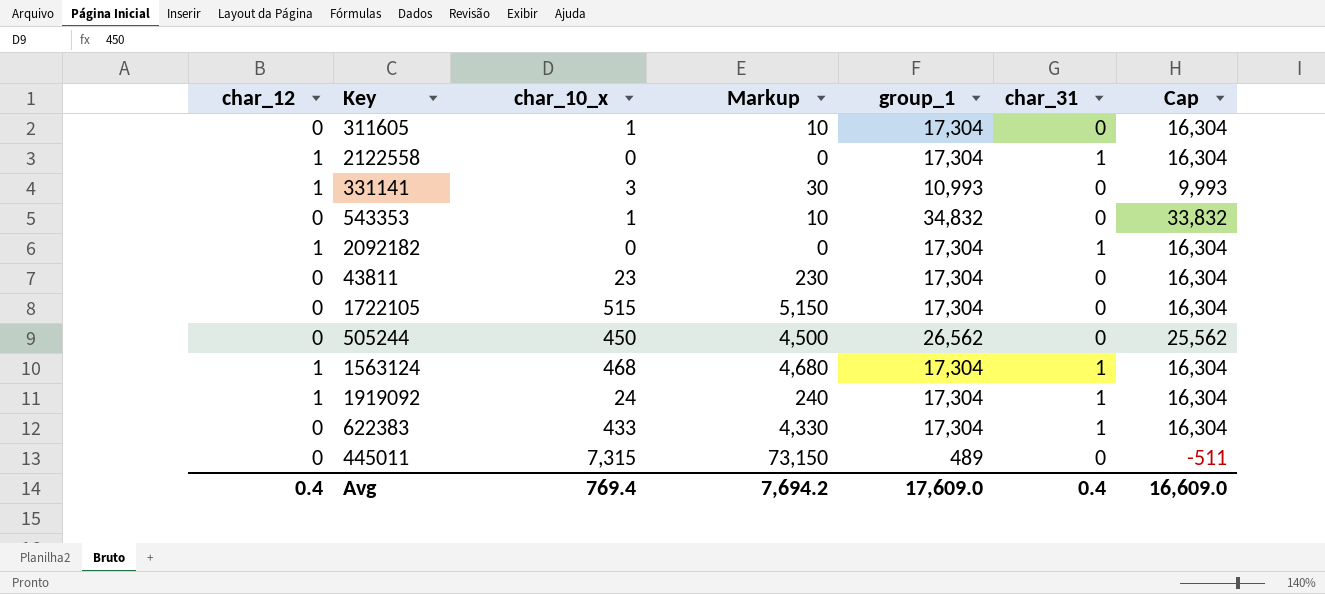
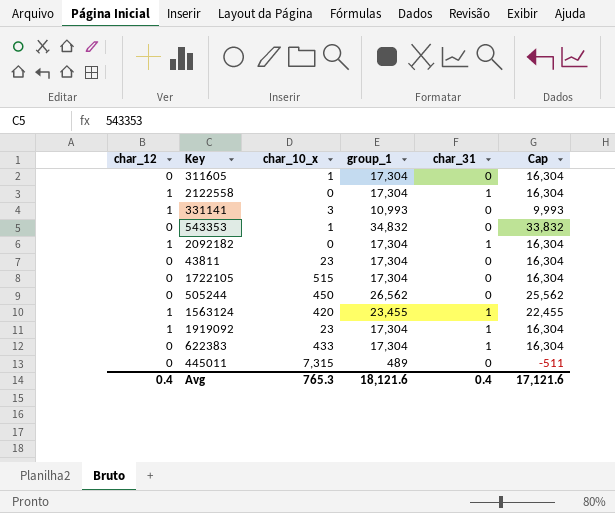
column Markup | formula: [char_10_x] * 10 -> none
1563124 | char_10_x: 468 -> 420
1563124 | group_1: 17,304 -> 23,455
1563124 | Cap: 16,304 -> 22,455
1919092 | char_10_x: 24 -> 23
Avg | char_10_x: 769.4 -> 765.3
Avg | group_1: 17,609.0 -> 18,121.6
Avg | Cap: 16,609.0 -> 17,121.6

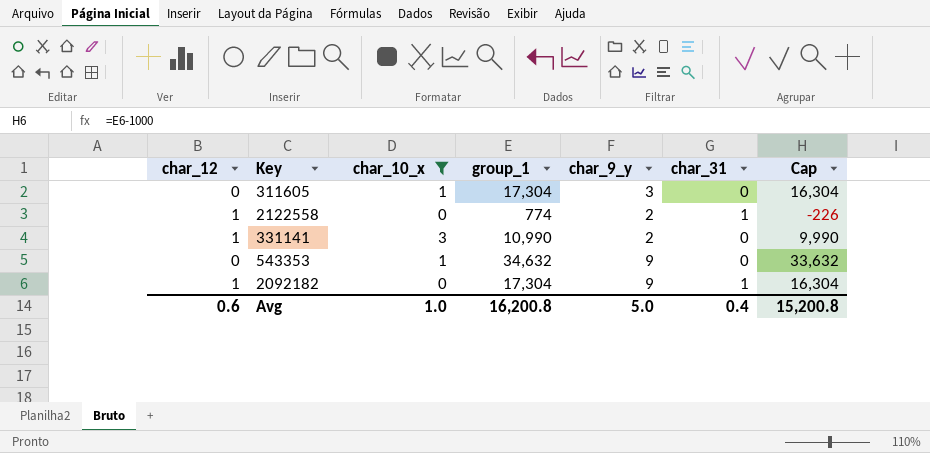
filter: none -> char_10_x <= 3
column char_9_y | position: none -> 5
2122558 | group_1: 17,304 -> 774
2122558 | Cap: 16,304 -> -226
331141 | group_1: 10,993 -> 10,990
331141 | Cap: 9,993 -> 9,990
543353 | group_1: 34,832 -> 34,632
543353 | Cap: 33,832 -> 33,632
Avg | char_12: 0.4 -> 0.6
Avg | char_10_x: 765.3 -> 1.0
Avg | group_1: 18,121.6 -> 16,200.8
Avg | Cap: 17,121.6 -> 15,200.8

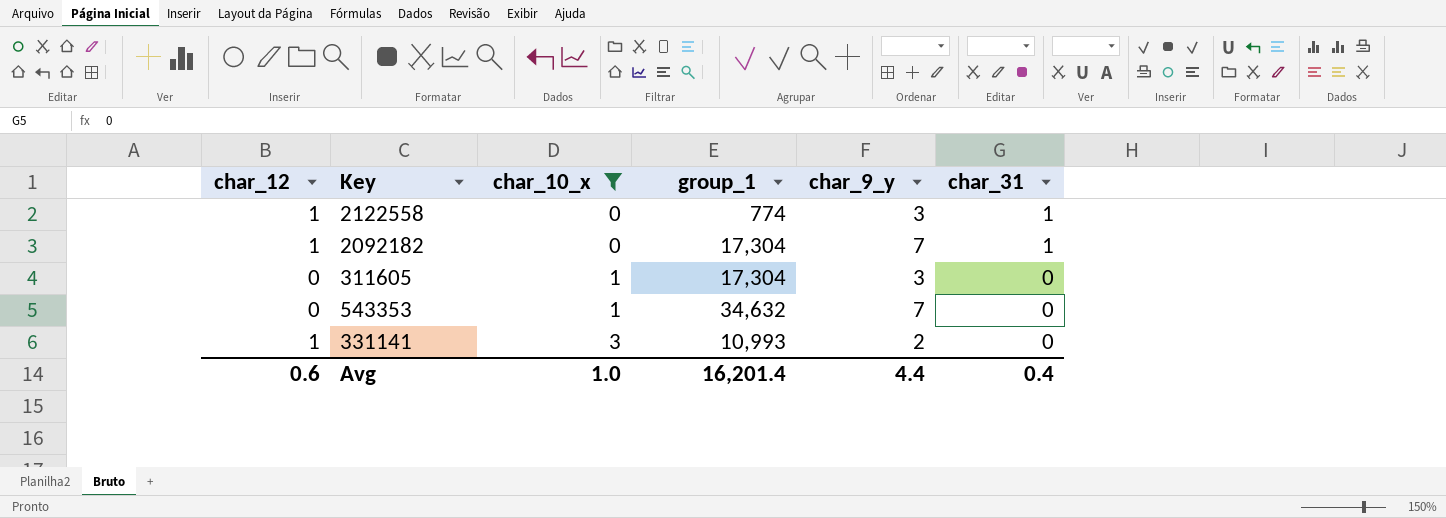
row order: none -> char_10_x ascending
column Cap | formula: [group_1] - 1000 -> none
2122558 | char_9_y: 2 -> 3
2092182 | char_9_y: 9 -> 7
543353 | char_9_y: 9 -> 7
331141 | group_1: 10,990 -> 10,993
Avg | group_1: 16,200.8 -> 16,201.4
Avg | char_9_y: 5.0 -> 4.4

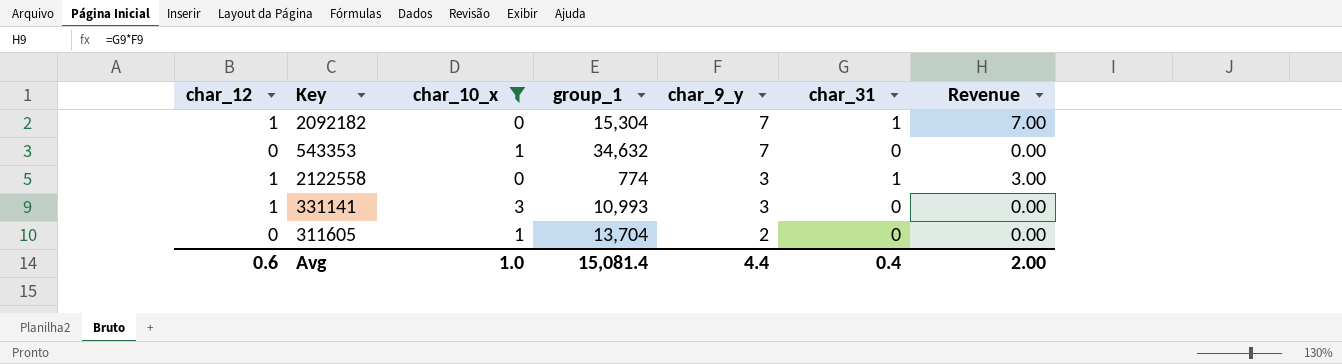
row order: char_10_x ascending -> char_9_y descending
column Revenue | formula: none -> [char_9_y] * [char_31]
2092182 | group_1: 17,304 -> 15,304
331141 | char_9_y: 2 -> 3
311605 | group_1: 17,304 -> 13,704
311605 | char_9_y: 3 -> 2
Avg | group_1: 16,201.4 -> 15,081.4

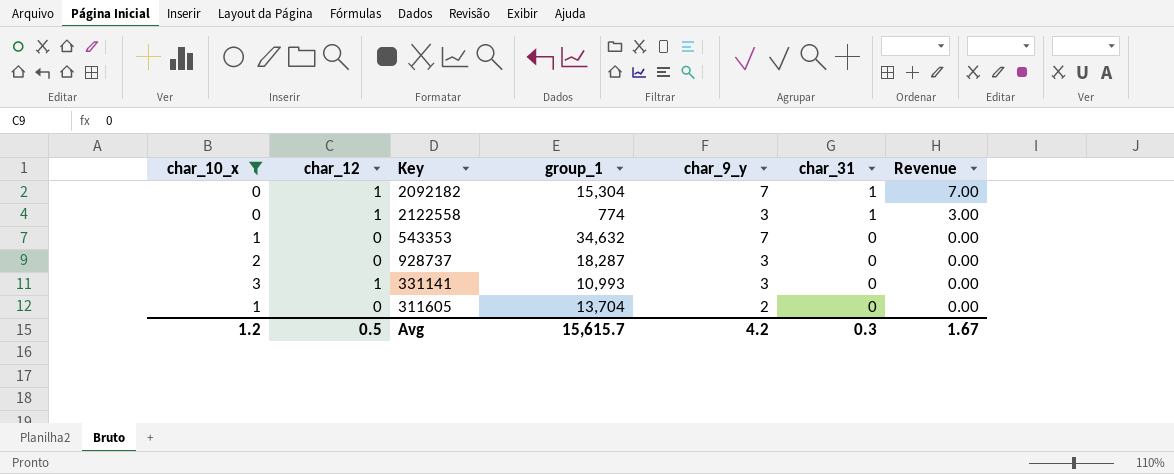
row order: char_9_y descending -> char_31 descending
column char_10_x | position: 3 -> 1
row 928737: none -> 2 | 0 | 18,287 | 3 | 0 | 0.00
Avg | char_10_x: 1.0 -> 1.2
Avg | char_12: 0.6 -> 0.5
Avg | group_1: 15,081.4 -> 15,615.7
Avg | char_9_y: 4.4 -> 4.2
Avg | char_31: 0.4 -> 0.3
Avg | Revenue: 2.00 -> 1.67

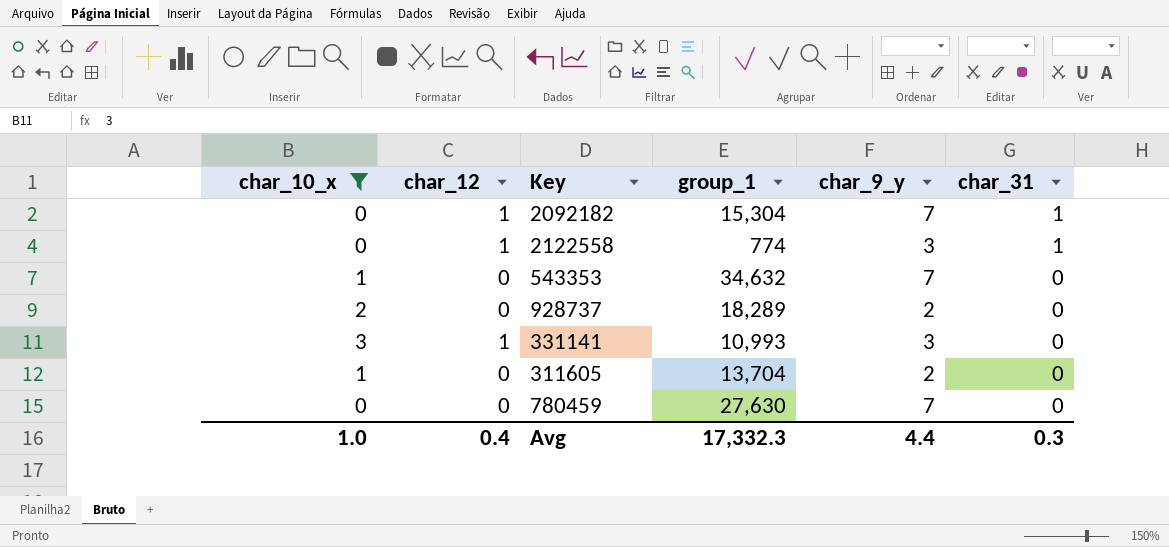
column Revenue | formula: [char_9_y] * [char_31] -> none
928737 | group_1: 18,287 -> 18,289
928737 | char_9_y: 3 -> 2
row 780459: none -> 0 | 0 | 27,630 | 7 | 0
Avg | char_10_x: 1.2 -> 1.0
Avg | char_12: 0.5 -> 0.4
Avg | group_1: 15,615.7 -> 17,332.3
Avg | char_9_y: 4.2 -> 4.4

